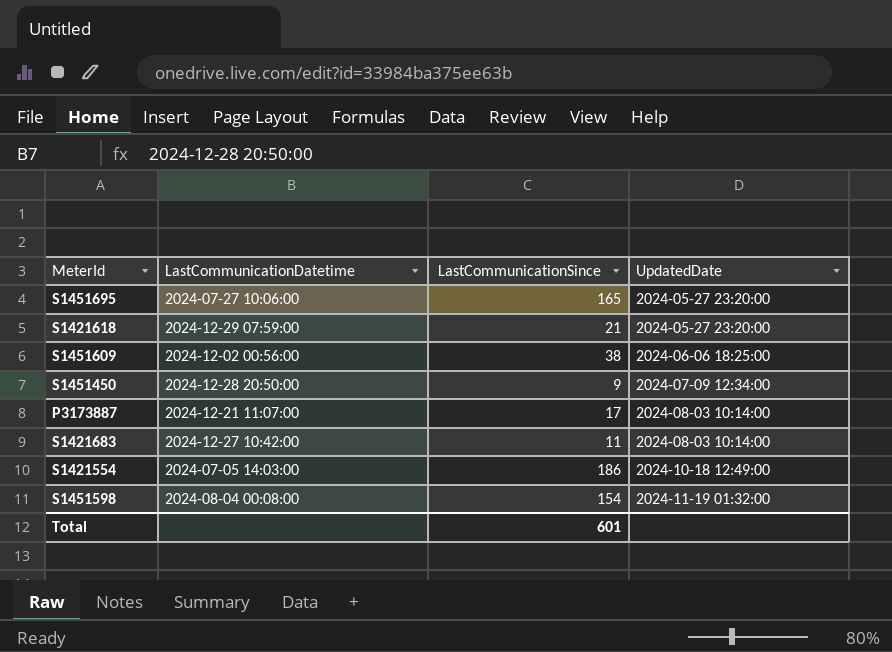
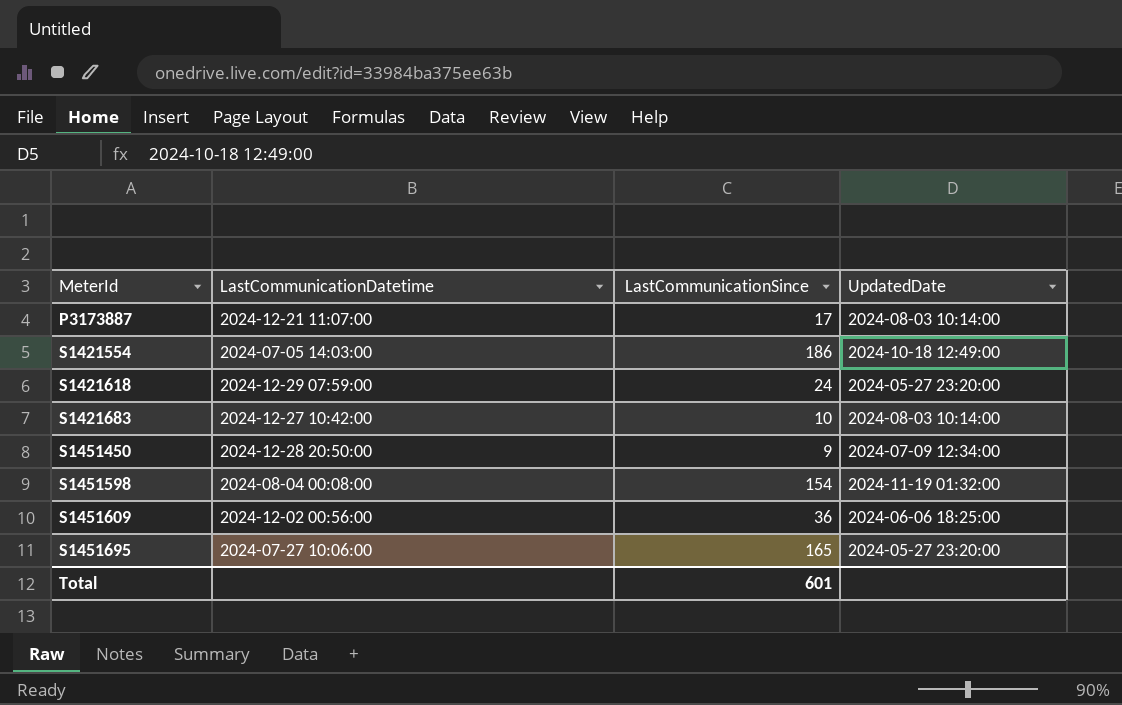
row order: UpdatedDate ascending -> MeterId ascending
S1421618 | LastCommunicationSince: 21 -> 24
S1421683 | LastCommunicationSince: 11 -> 10
S1451609 | LastCommunicationSince: 38 -> 36

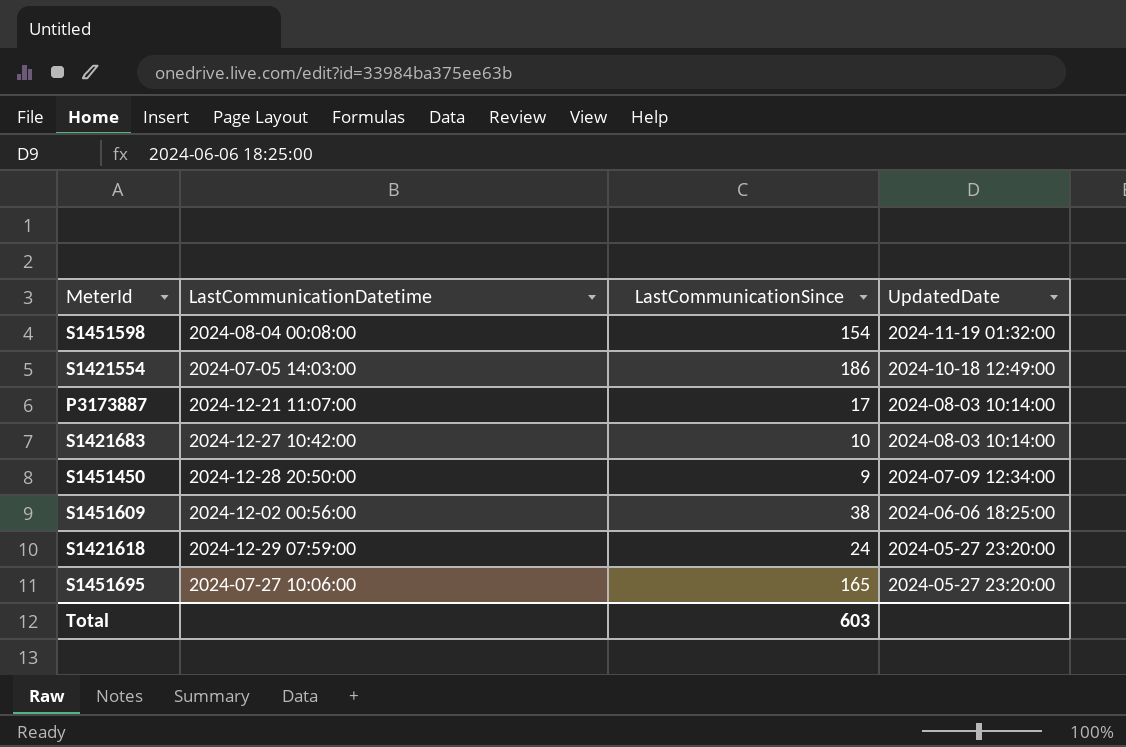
row order: MeterId ascending -> UpdatedDate descending
S1451609 | LastCommunicationSince: 36 -> 38
Total | LastCommunicationSince: 601 -> 603

